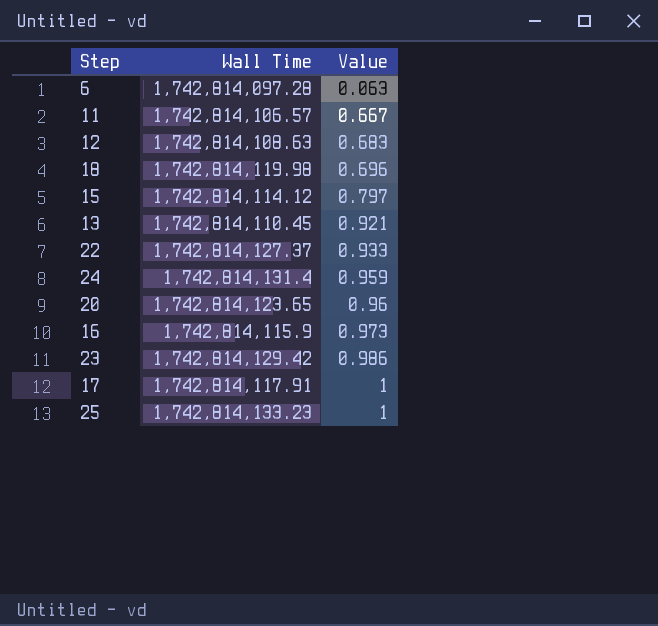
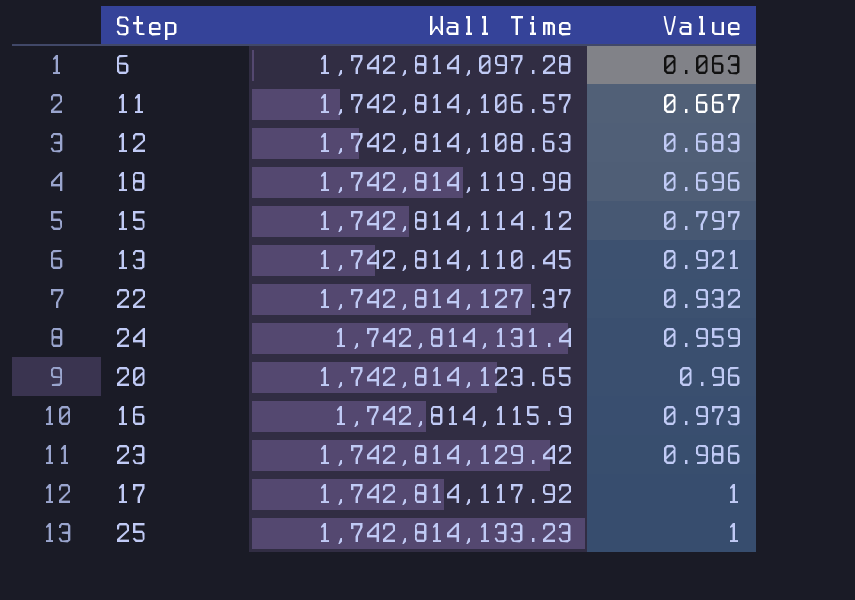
22 | Value: 0.933 -> 0.932
17 | Wall Time: 1,742,814,117.91 -> 1,742,814,117.92

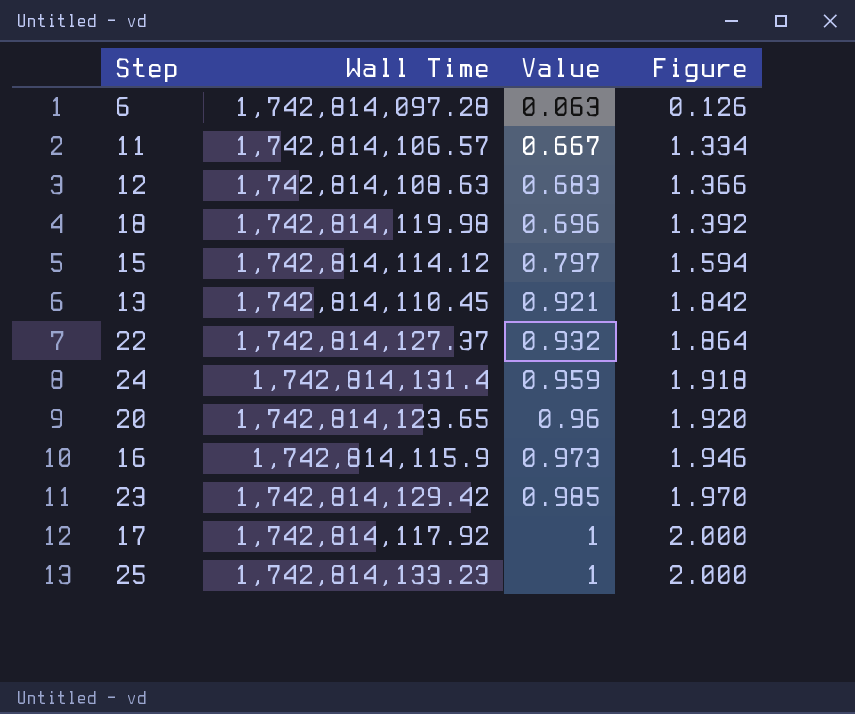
column Figure | formula: none -> [Value] * 2
23 | Value: 0.986 -> 0.985

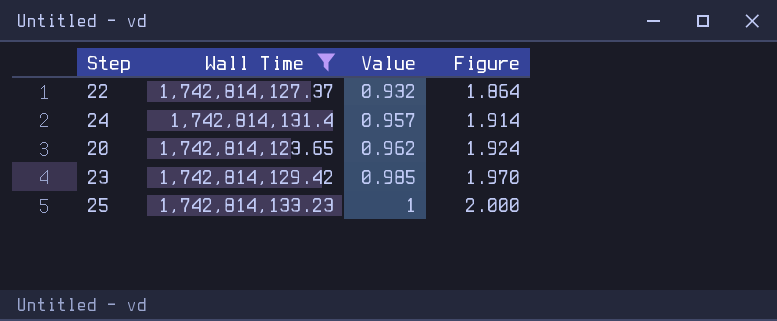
filter: none -> Wall Time >= 1,742,814,123.65
24 | Value: 0.959 -> 0.957
24 | Figure: 1.918 -> 1.914
20 | Value: 0.96 -> 0.962
20 | Figure: 1.920 -> 1.924

